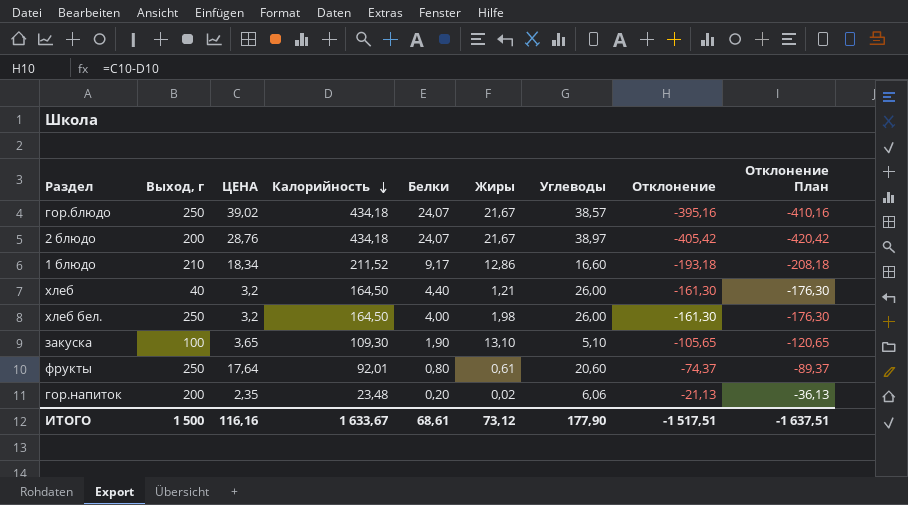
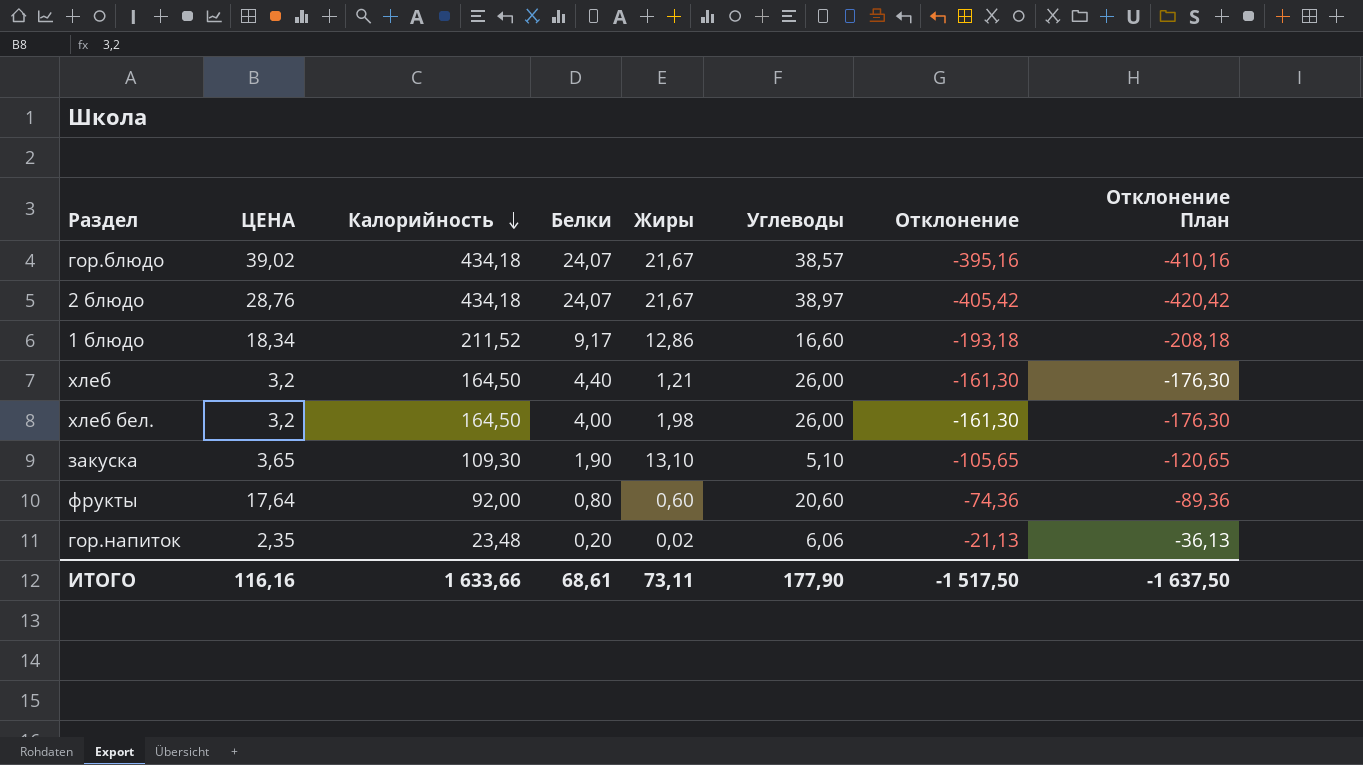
column Выход, г | position: 2 -> none
фрукты | Калорийность: 92,01 -> 92,00
фрукты | Жиры: 0,61 -> 0,60
фрукты | Отклонение: -74,37 -> -74,36
фрукты | Отклонение План: -89,37 -> -89,36
ИТОГО | Калорийность: 1 633,67 -> 1 633,66
ИТОГО | Жиры: 73,12 -> 73,11
ИТОГО | Отклонение: -1 517,51 -> -1 517,50
ИТОГО | Отклонение План: -1 637,51 -> -1 637,50

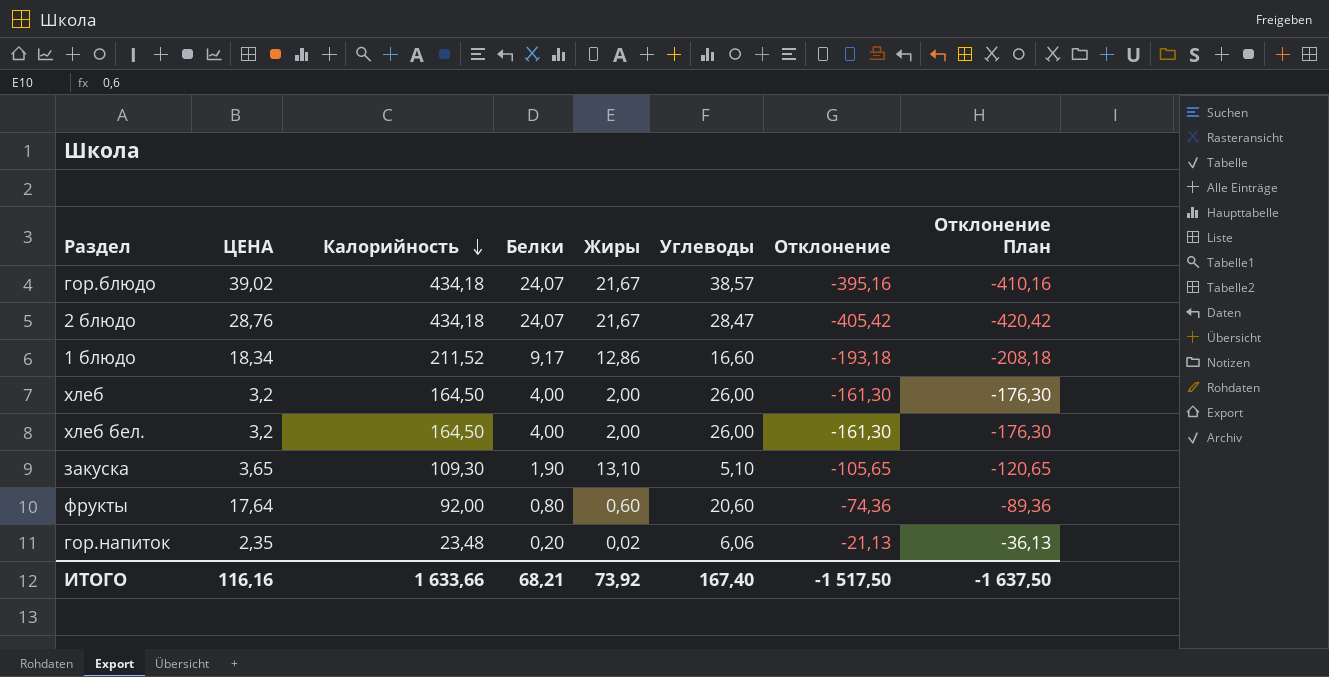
2 блюдо | Углеводы: 38,97 -> 28,47
хлеб | Белки: 4,40 -> 4,00
хлеб | Жиры: 1,21 -> 2,00
хлеб бел. | Жиры: 1,98 -> 2,00
ИТОГО | Белки: 68,61 -> 68,21
ИТОГО | Жиры: 73,11 -> 73,92
ИТОГО | Углеводы: 177,90 -> 167,40

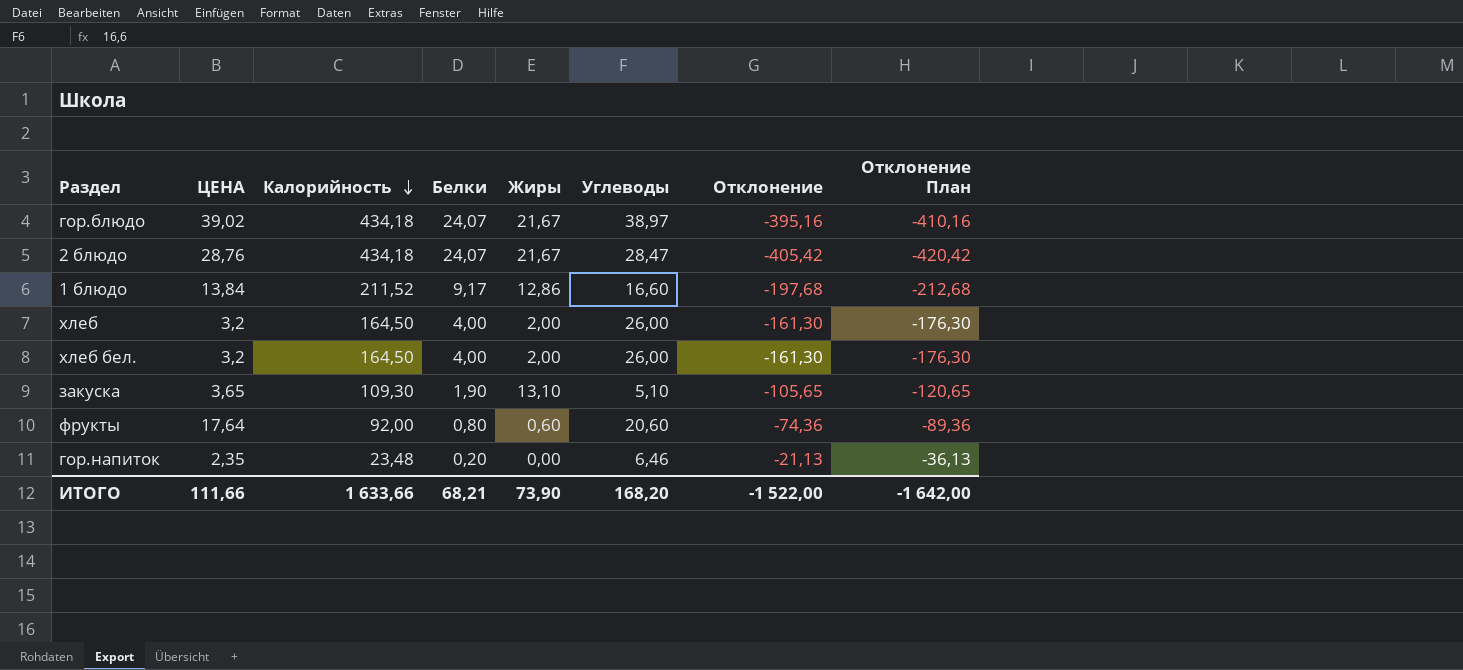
гор.блюдо | Углеводы: 38,57 -> 38,97
1 блюдо | ЦЕНА: 18,34 -> 13,84
1 блюдо | Отклонение: -193,18 -> -197,68
1 блюдо | Отклонение План: -208,18 -> -212,68
гор.напиток | Жиры: 0,02 -> 0,00
гор.напиток | Углеводы: 6,06 -> 6,46
ИТОГО | ЦЕНА: 116,16 -> 111,66
ИТОГО | Жиры: 73,92 -> 73,90
ИТОГО | Углеводы: 167,40 -> 168,20
ИТОГО | Отклонение: -1 517,50 -> -1 522,00
ИТОГО | Отклонение План: -1 637,50 -> -1 642,00

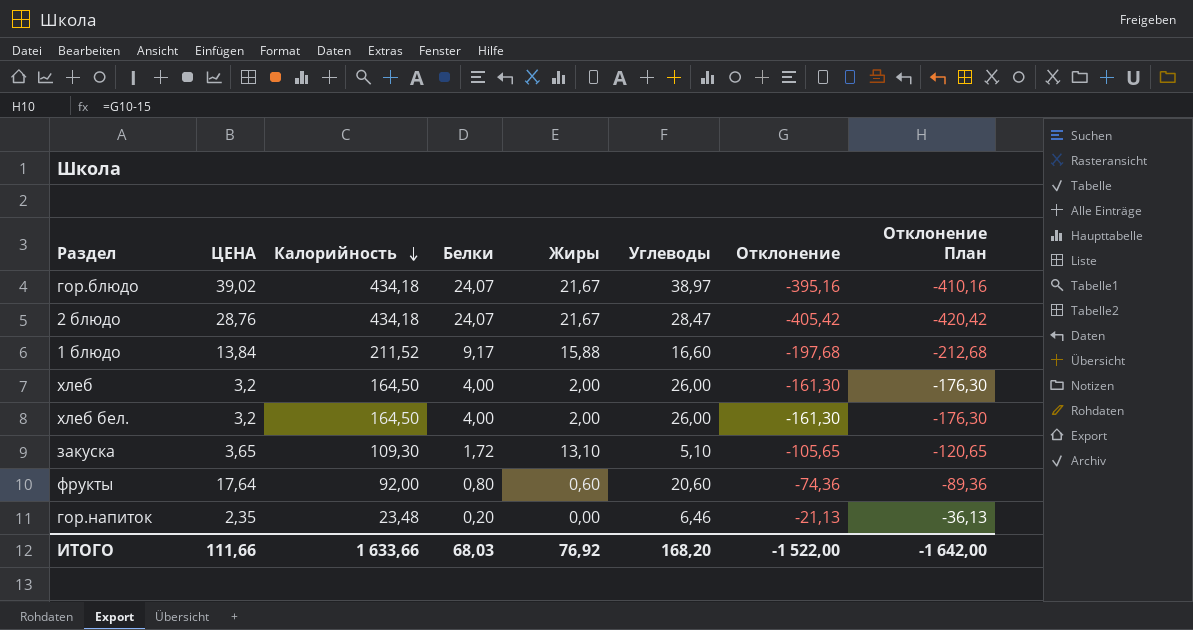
1 блюдо | Жиры: 12,86 -> 15,88
закуска | Белки: 1,90 -> 1,72
ИТОГО | Белки: 68,21 -> 68,03
ИТОГО | Жиры: 73,90 -> 76,92

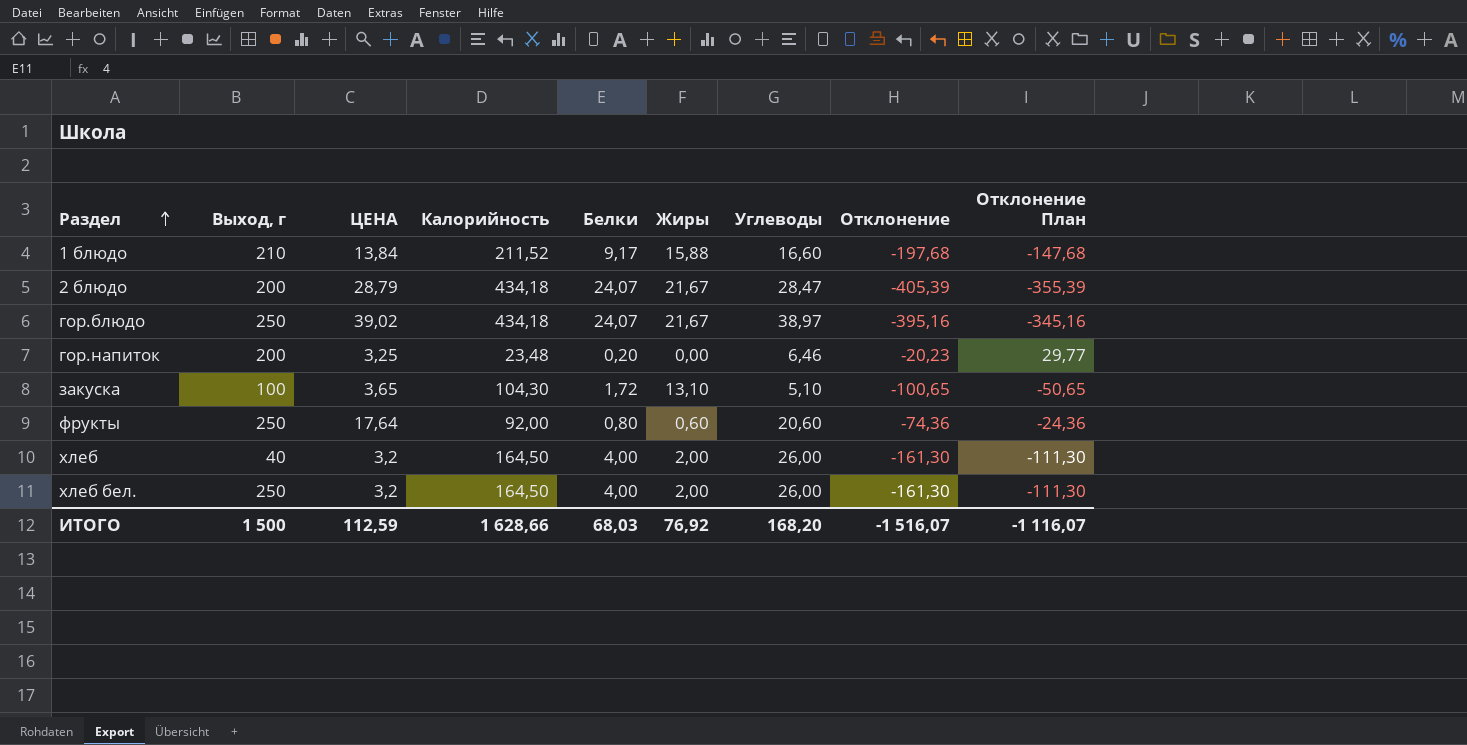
row order: Калорийность descending -> Раздел ascending
column Выход, г | position: none -> 2
column Отклонение План | formula: [Отклонение] - 15 -> [Отклонение] + 50
2 блюдо | ЦЕНА: 28,76 -> 28,79
2 блюдо | Отклонение: -405,42 -> -405,39
гор.напиток | ЦЕНА: 2,35 -> 3,25
гор.напиток | Отклонение: -21,13 -> -20,23
закуска | Калорийность: 109,30 -> 104,30
закуска | Отклонение: -105,65 -> -100,65
ИТОГО | ЦЕНА: 111,66 -> 112,59
ИТОГО | Калорийность: 1 633,66 -> 1 628,66
ИТОГО | Отклонение: -1 522,00 -> -1 516,07
ИТОГО | Отклонение План: -1 642,00 -> -1 116,07

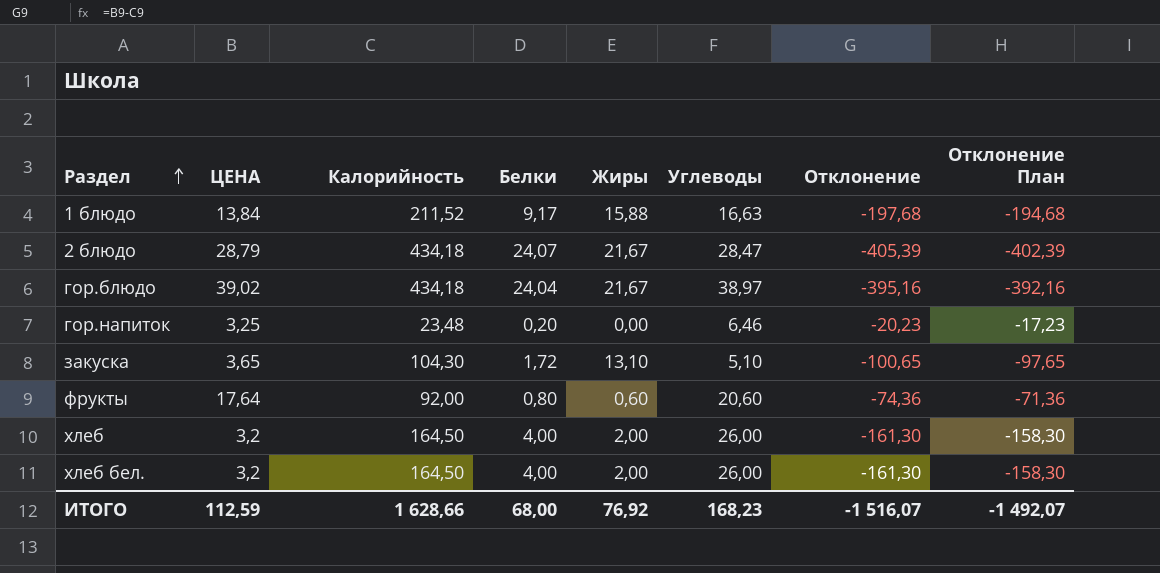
column Выход, г | position: 2 -> none
column Отклонение План | formula: [Отклонение] + 50 -> [Отклонение] + 3
1 блюдо | Углеводы: 16,60 -> 16,63
гор.блюдо | Белки: 24,07 -> 24,04
ИТОГО | Белки: 68,03 -> 68,00
ИТОГО | Углеводы: 168,20 -> 168,23
ИТОГО | Отклонение План: -1 116,07 -> -1 492,07

